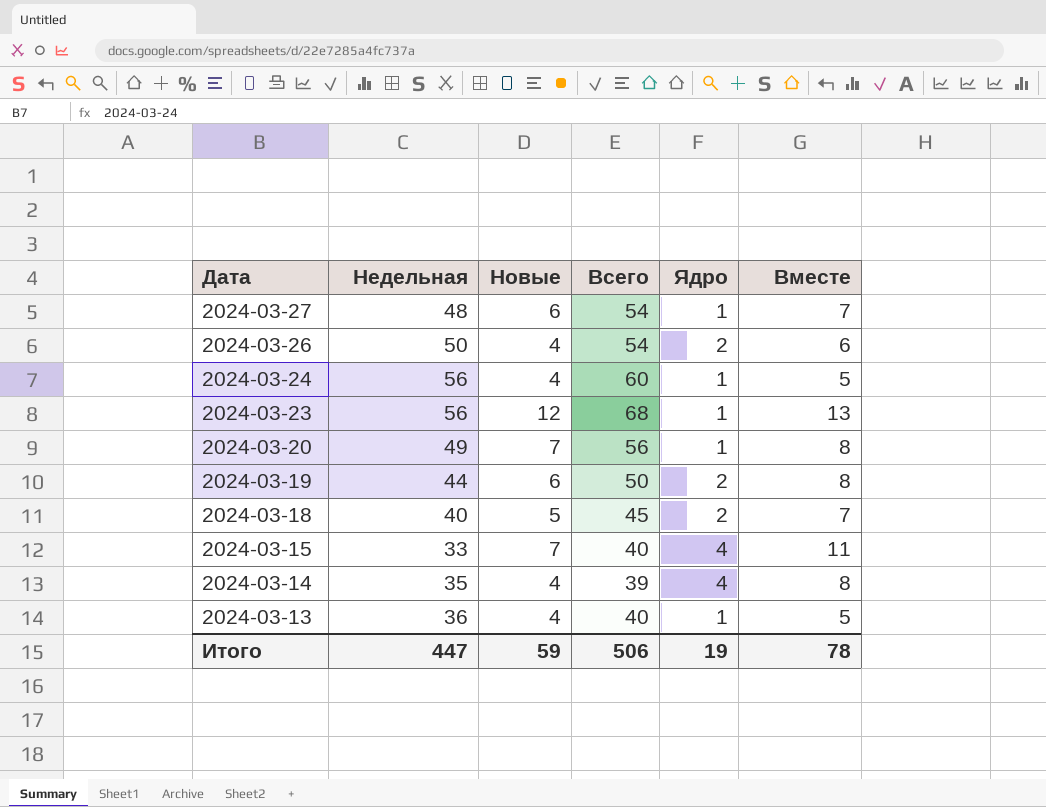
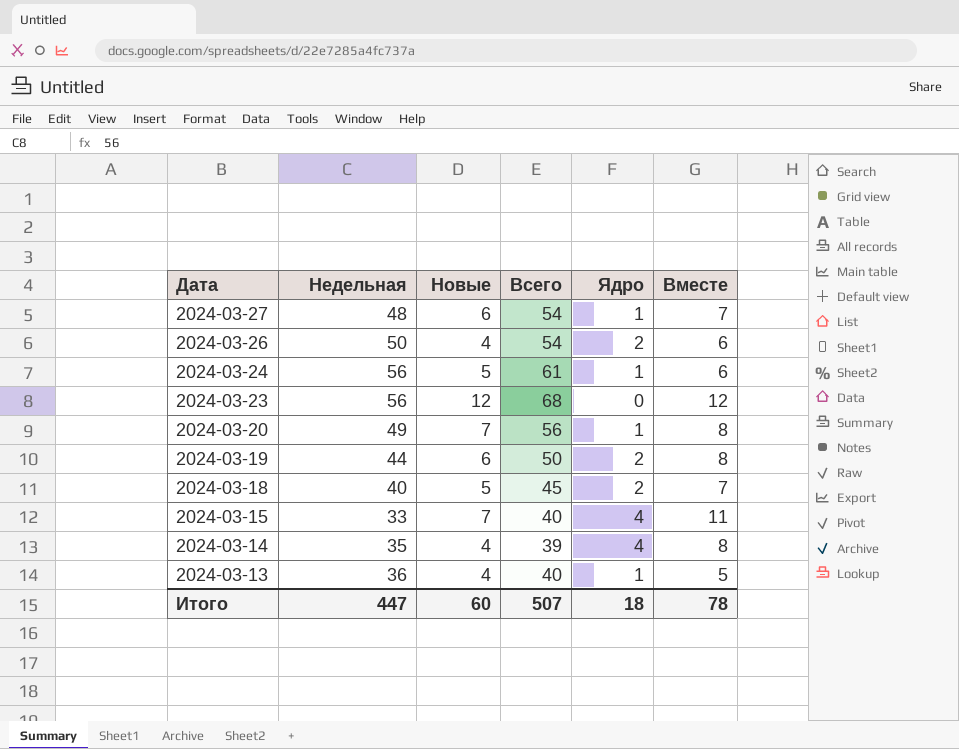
2024-03-24 | Новые: 4 -> 5
2024-03-24 | Всего: 60 -> 61
2024-03-24 | Вместе: 5 -> 6
2024-03-23 | Ядро: 1 -> 0
2024-03-23 | Вместе: 13 -> 12
Итого | Новые: 59 -> 60
Итого | Всего: 506 -> 507
Итого | Ядро: 19 -> 18

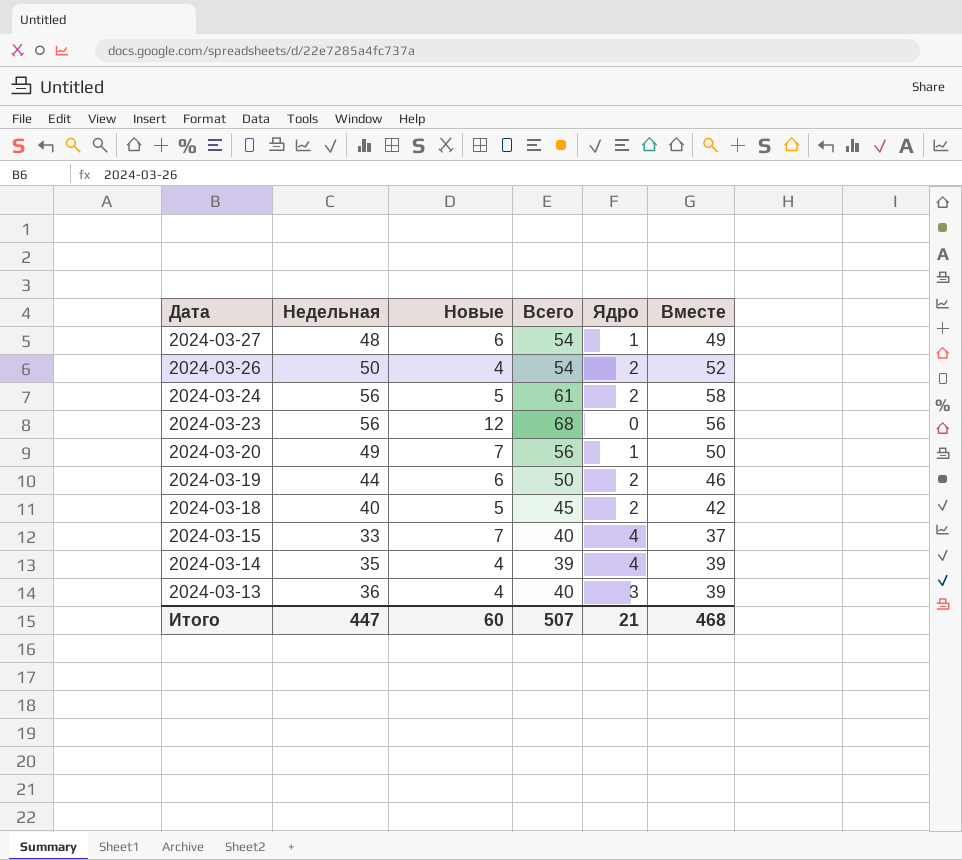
column Вместе | formula: [Новые] + [Ядро] -> [Недельная] + [Ядро]
2024-03-24 | Ядро: 1 -> 2
2024-03-13 | Ядро: 1 -> 3
Итого | Ядро: 18 -> 21
Итого | Вместе: 78 -> 468

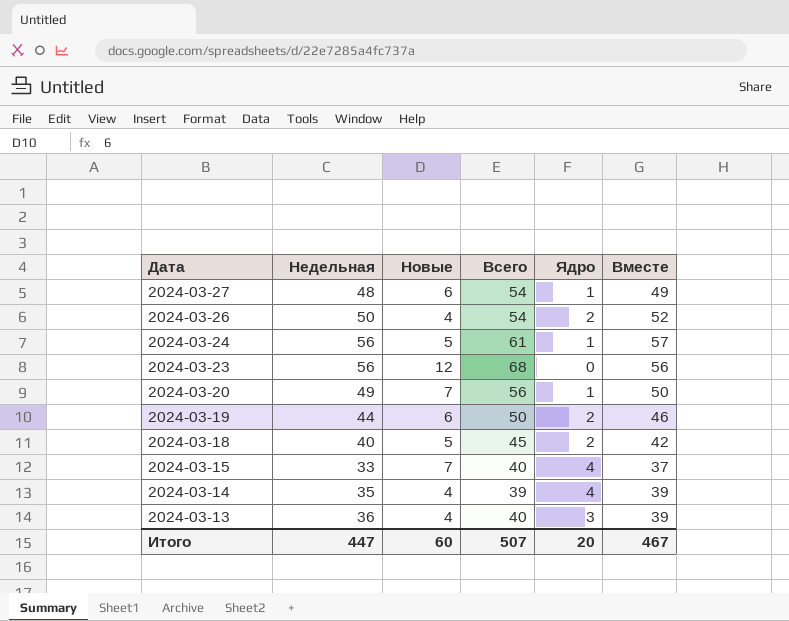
2024-03-24 | Ядро: 2 -> 1
2024-03-24 | Вместе: 58 -> 57
Итого | Ядро: 21 -> 20
Итого | Вместе: 468 -> 467

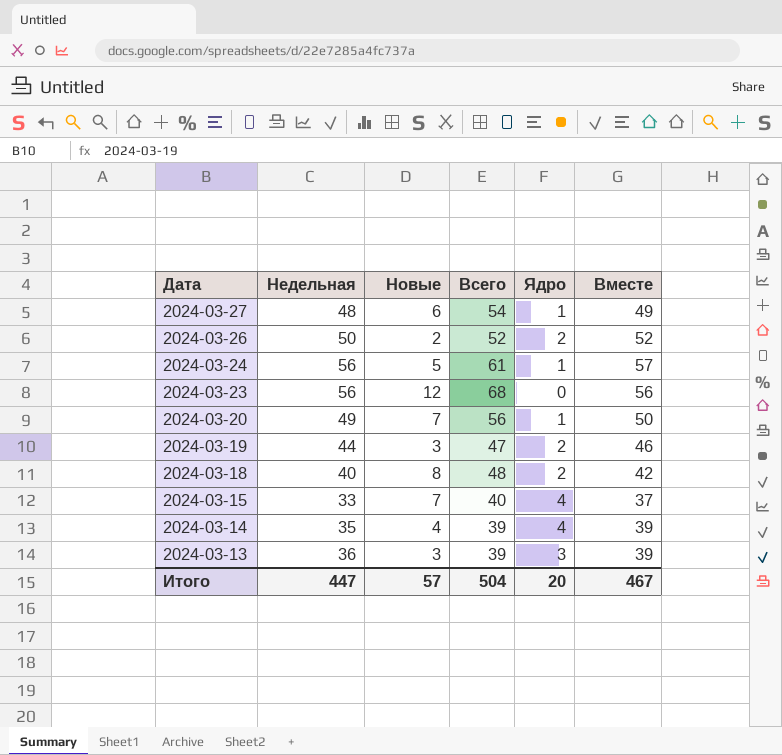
2024-03-26 | Новые: 4 -> 2
2024-03-26 | Всего: 54 -> 52
2024-03-19 | Новые: 6 -> 3
2024-03-19 | Всего: 50 -> 47
2024-03-18 | Новые: 5 -> 8
2024-03-18 | Всего: 45 -> 48
2024-03-13 | Новые: 4 -> 3
2024-03-13 | Всего: 40 -> 39
Итого | Новые: 60 -> 57
Итого | Всего: 507 -> 504

